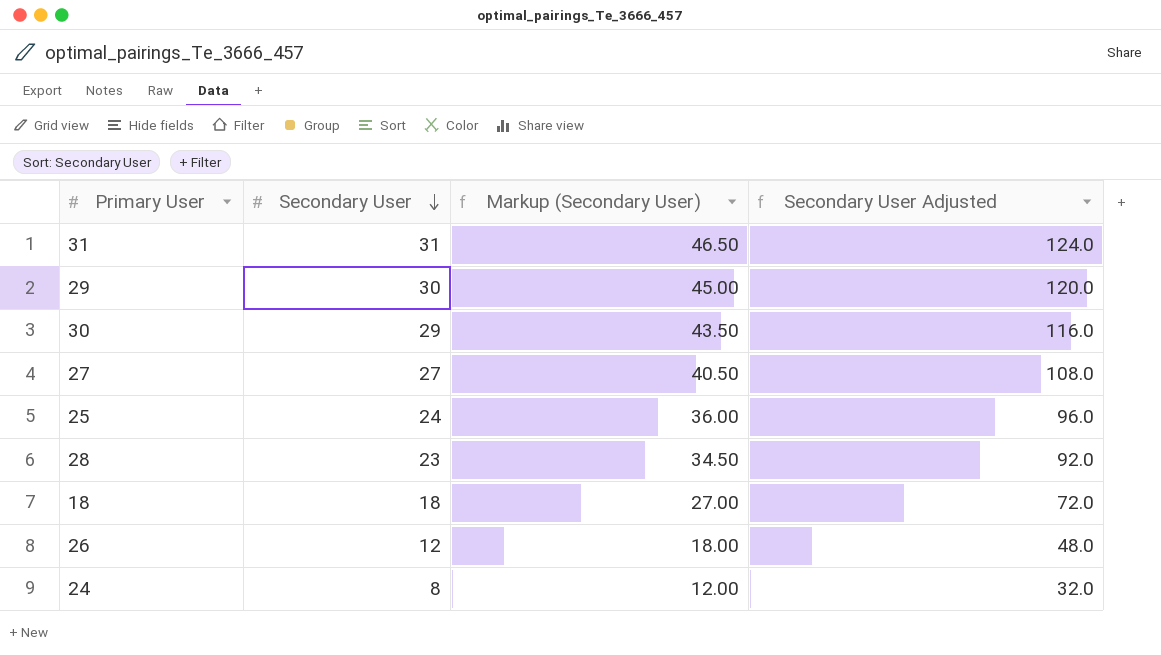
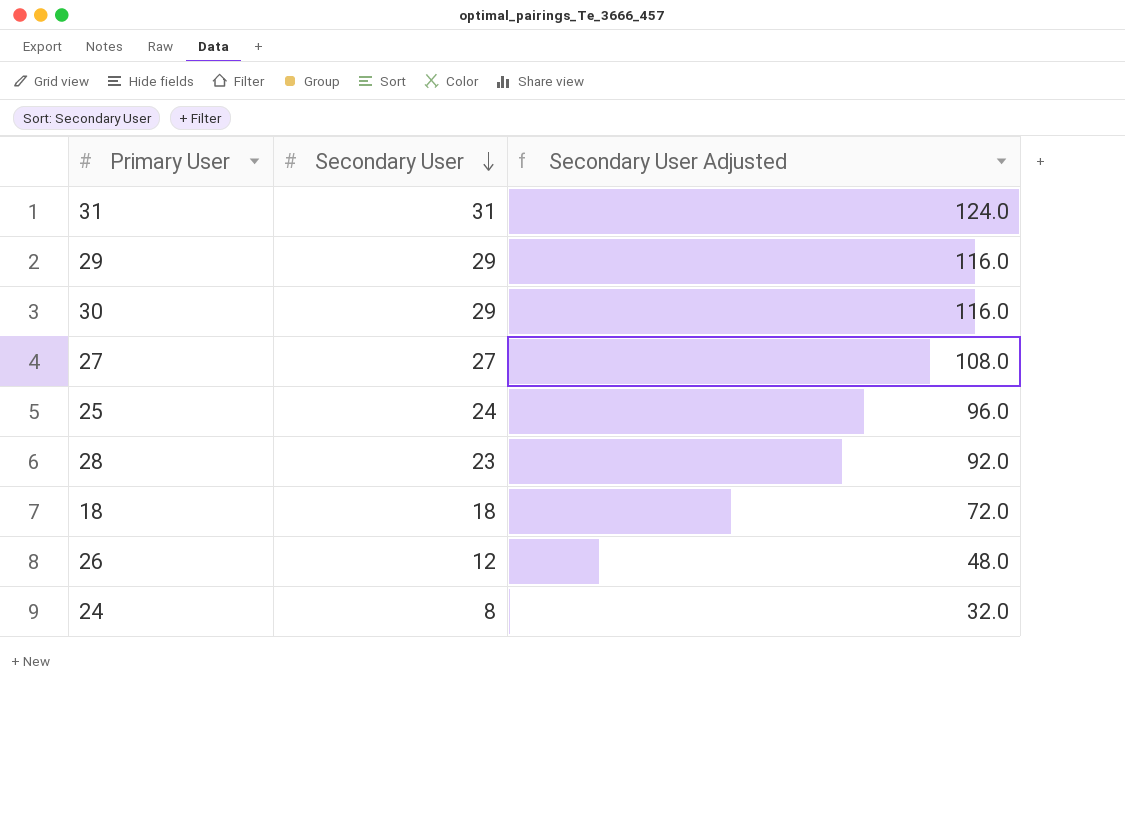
column Markup (Secondary User) | formula: [Secondary User] * 1.5 -> none
29 | Secondary User: 30 -> 29
29 | Secondary User Adjusted: 120.0 -> 116.0

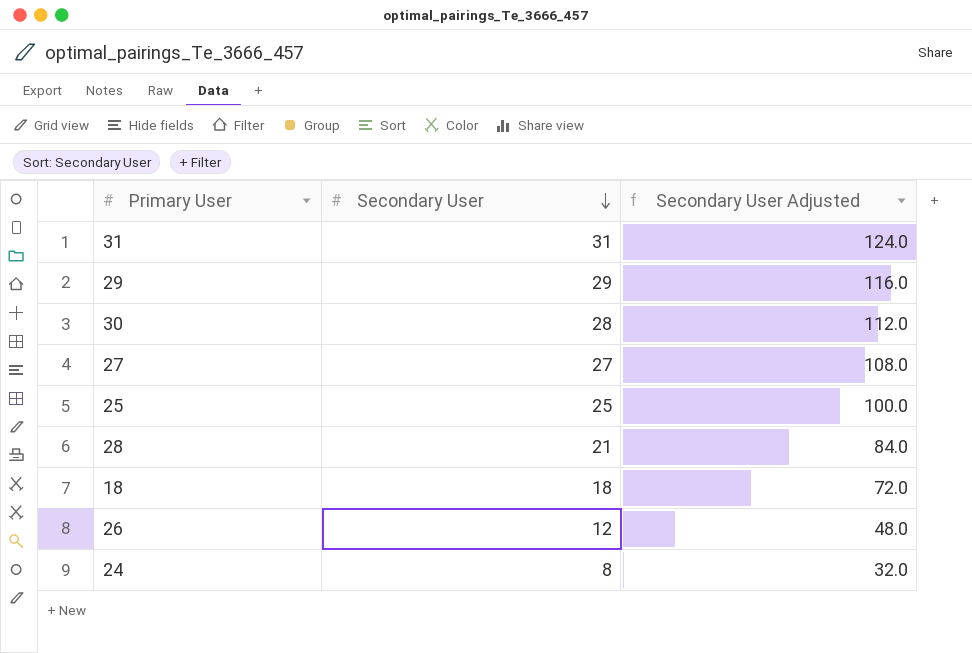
30 | Secondary User: 29 -> 28
30 | Secondary User Adjusted: 116.0 -> 112.0
25 | Secondary User: 24 -> 25
25 | Secondary User Adjusted: 96.0 -> 100.0
28 | Secondary User: 23 -> 21
28 | Secondary User Adjusted: 92.0 -> 84.0

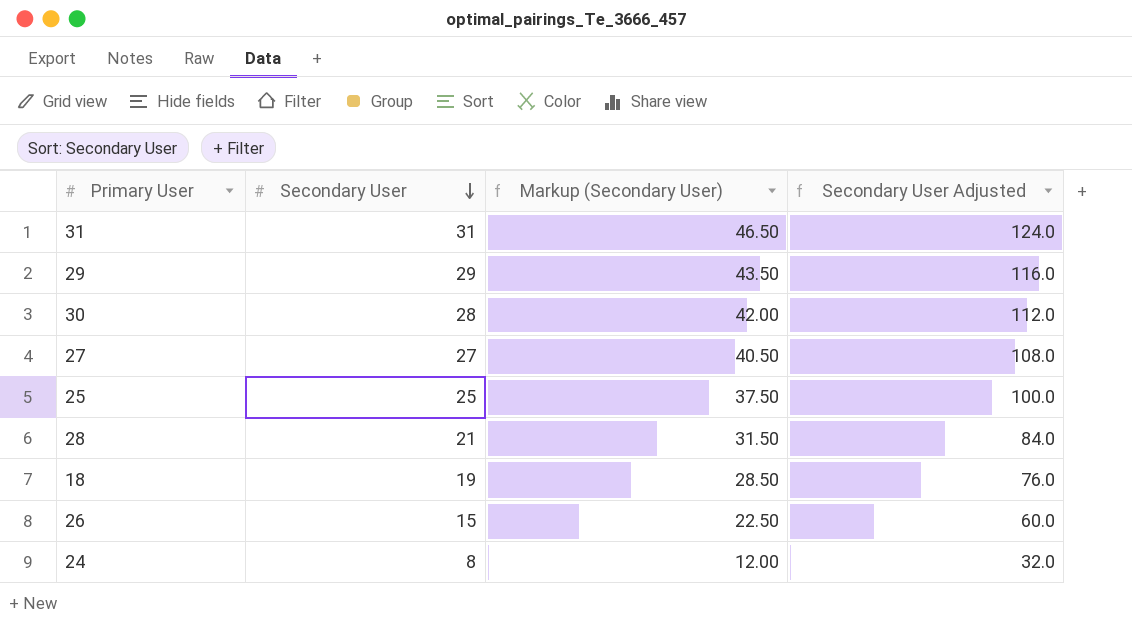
column Markup (Secondary User) | formula: none -> [Secondary User] * 1.5
18 | Secondary User: 18 -> 19
18 | Secondary User Adjusted: 72.0 -> 76.0
26 | Secondary User: 12 -> 15
26 | Secondary User Adjusted: 48.0 -> 60.0

